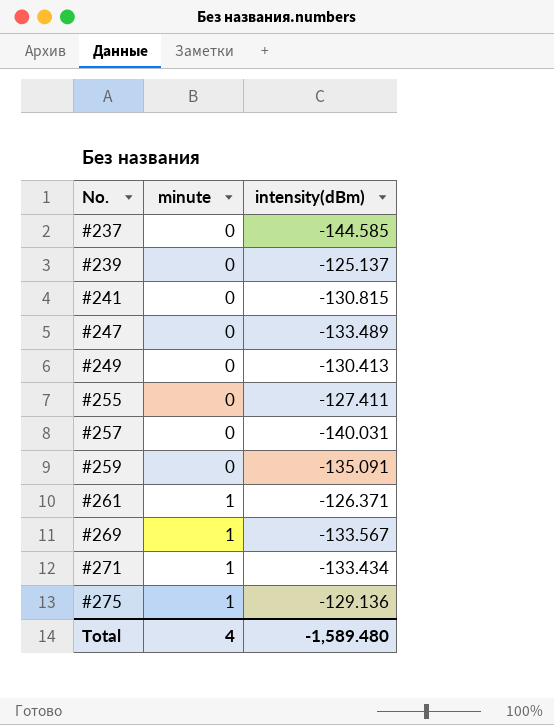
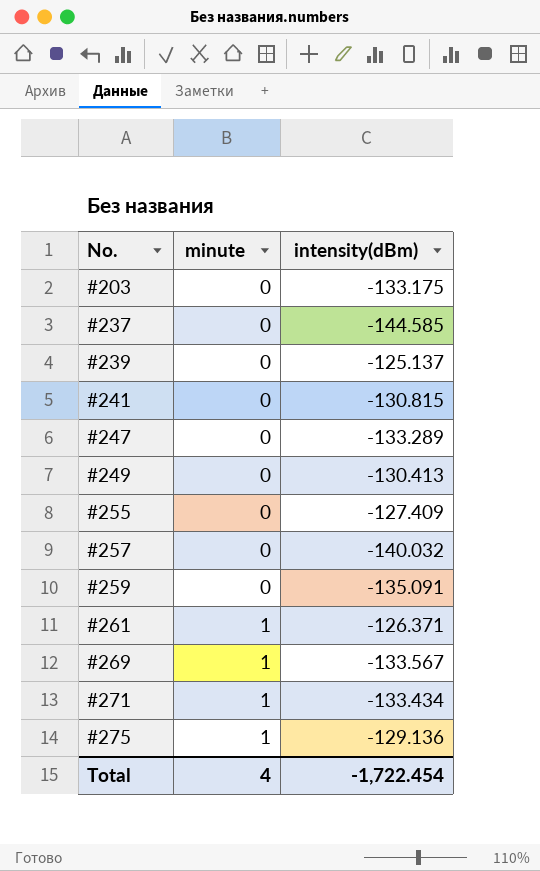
row #203: none -> 0 | -133.175
#247 | intensity(dBm): -133.489 -> -133.289
#255 | intensity(dBm): -127.411 -> -127.409
#257 | intensity(dBm): -140.031 -> -140.032
Total | intensity(dBm): -1,589.480 -> -1,722.454

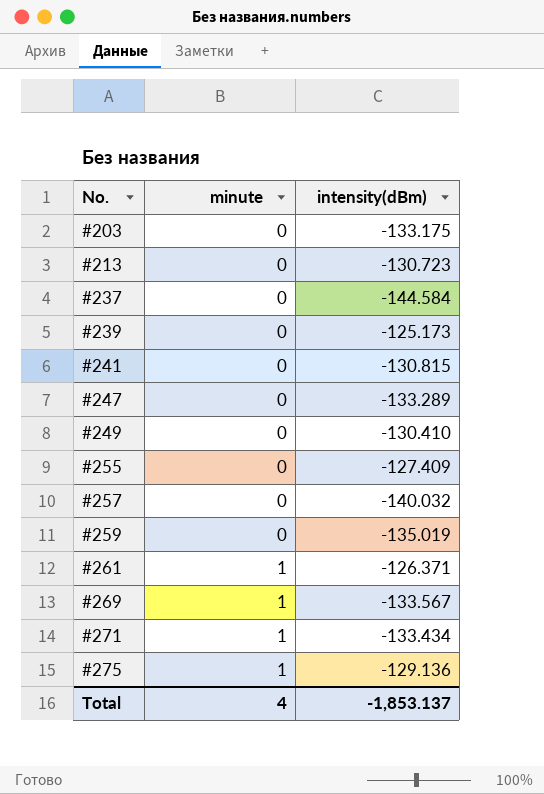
row #213: none -> 0 | -130.723
#237 | intensity(dBm): -144.585 -> -144.584
#239 | intensity(dBm): -125.137 -> -125.173
#249 | intensity(dBm): -130.413 -> -130.410
#259 | intensity(dBm): -135.091 -> -135.019
Total | intensity(dBm): -1,722.454 -> -1,853.137

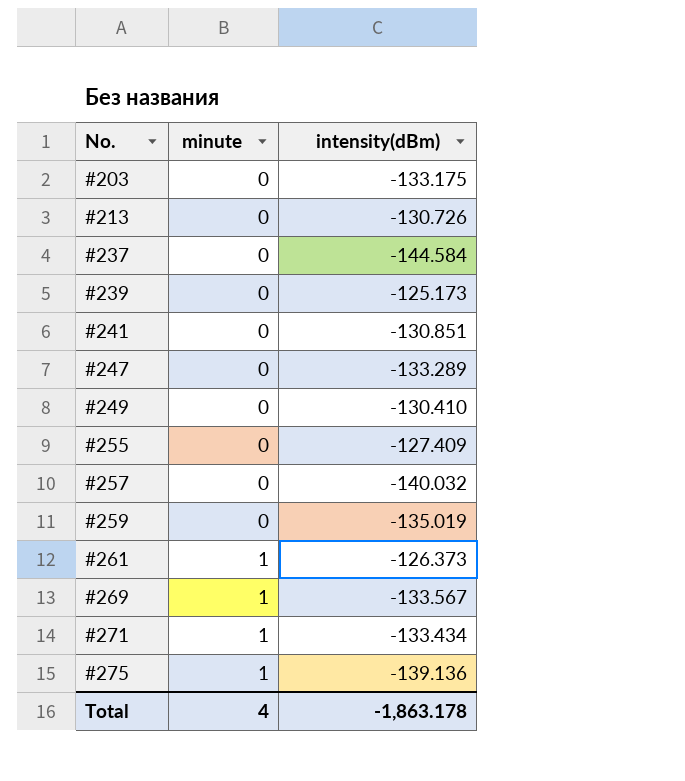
#213 | intensity(dBm): -130.723 -> -130.726
#241 | intensity(dBm): -130.815 -> -130.851
#261 | intensity(dBm): -126.371 -> -126.373
#275 | intensity(dBm): -129.136 -> -139.136
Total | intensity(dBm): -1,853.137 -> -1,863.178

